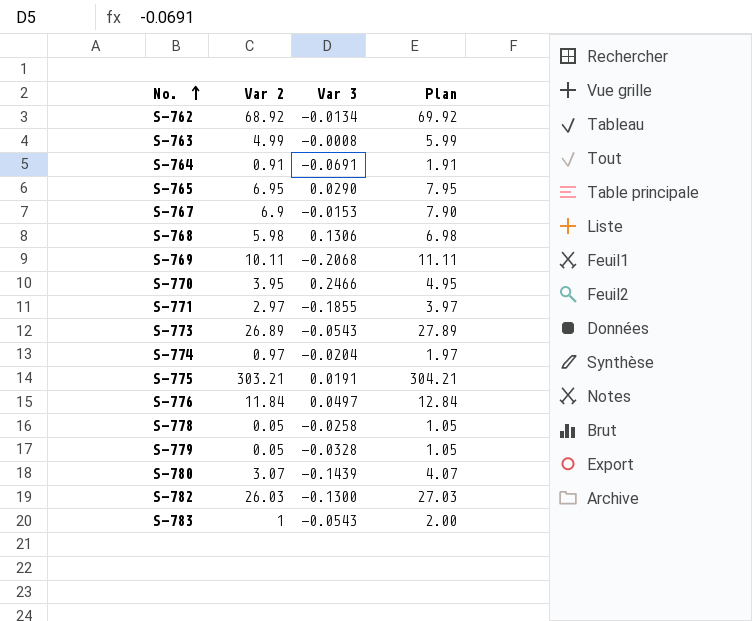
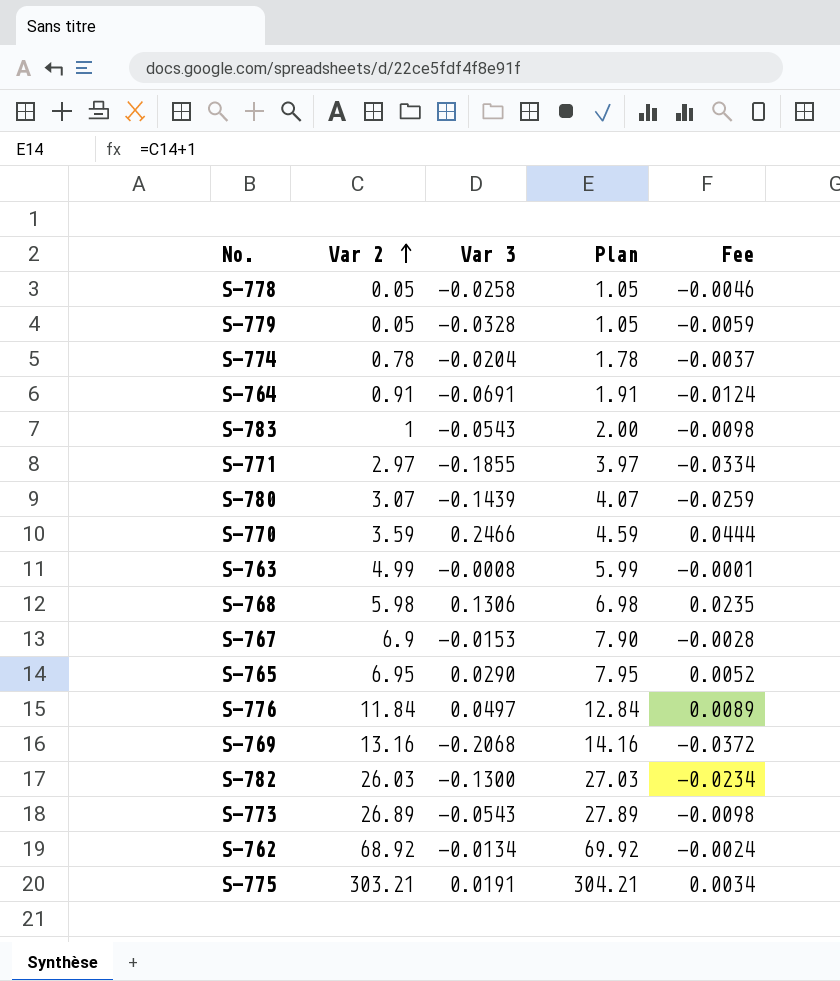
row order: No. ascending -> Var 2 ascending
column Fee | formula: none -> [Var 3] * 0.18
S-774 | Var 2: 0.97 -> 0.78
S-774 | Plan: 1.97 -> 1.78
S-770 | Var 2: 3.95 -> 3.59
S-770 | Plan: 4.95 -> 4.59
S-769 | Var 2: 10.11 -> 13.16
S-769 | Plan: 11.11 -> 14.16

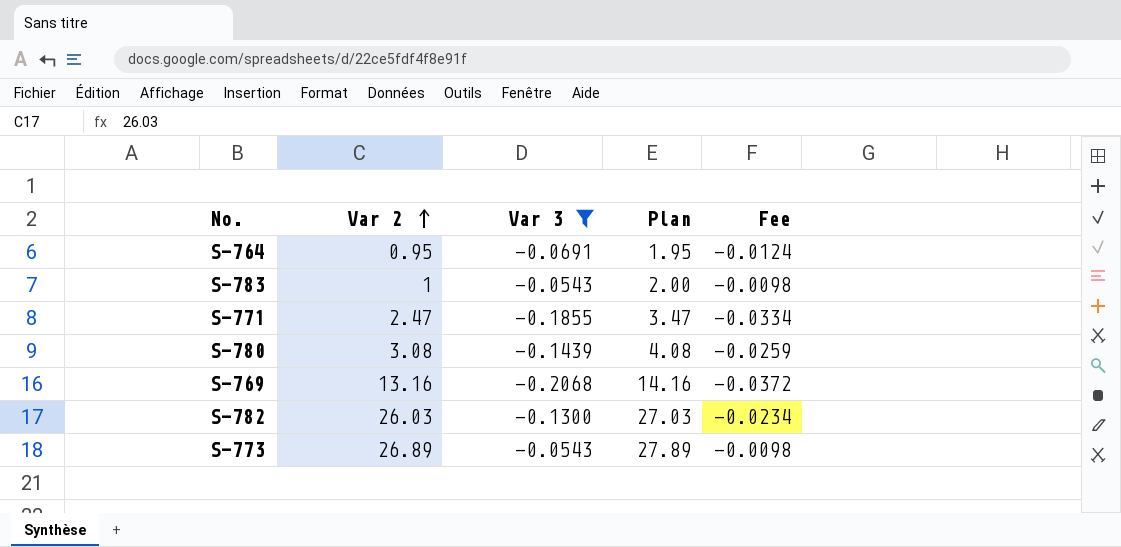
filter: none -> Var 3 <= -0.0543
S-764 | Var 2: 0.91 -> 0.95
S-764 | Plan: 1.91 -> 1.95
S-771 | Var 2: 2.97 -> 2.47
S-771 | Plan: 3.97 -> 3.47
S-780 | Var 2: 3.07 -> 3.08
S-780 | Plan: 4.07 -> 4.08

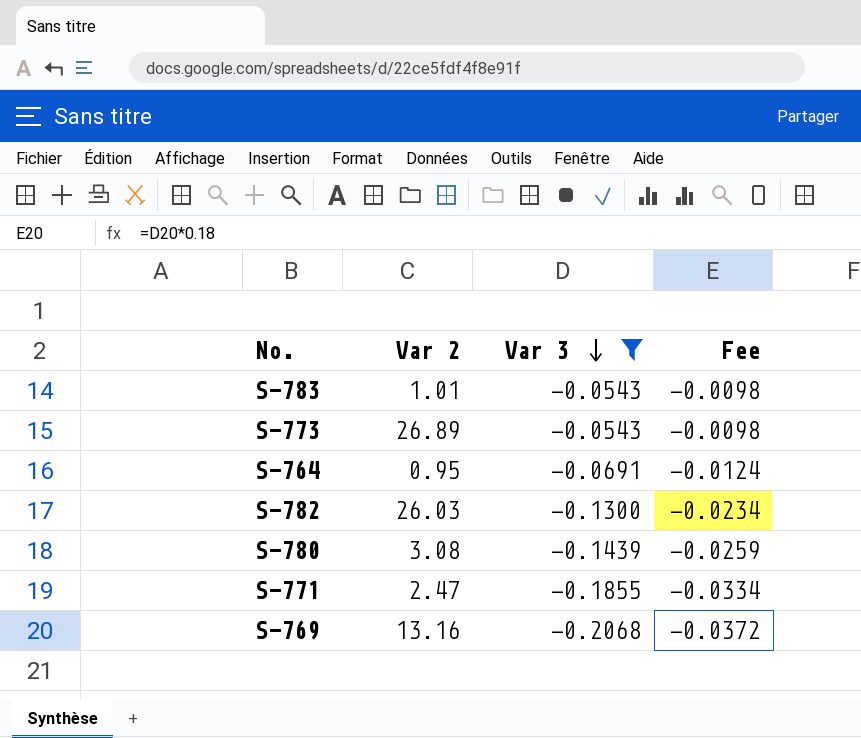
row order: Var 2 ascending -> Var 3 descending
column Plan | formula: [Var 2] + 1 -> none
S-783 | Var 2: 1 -> 1.01

